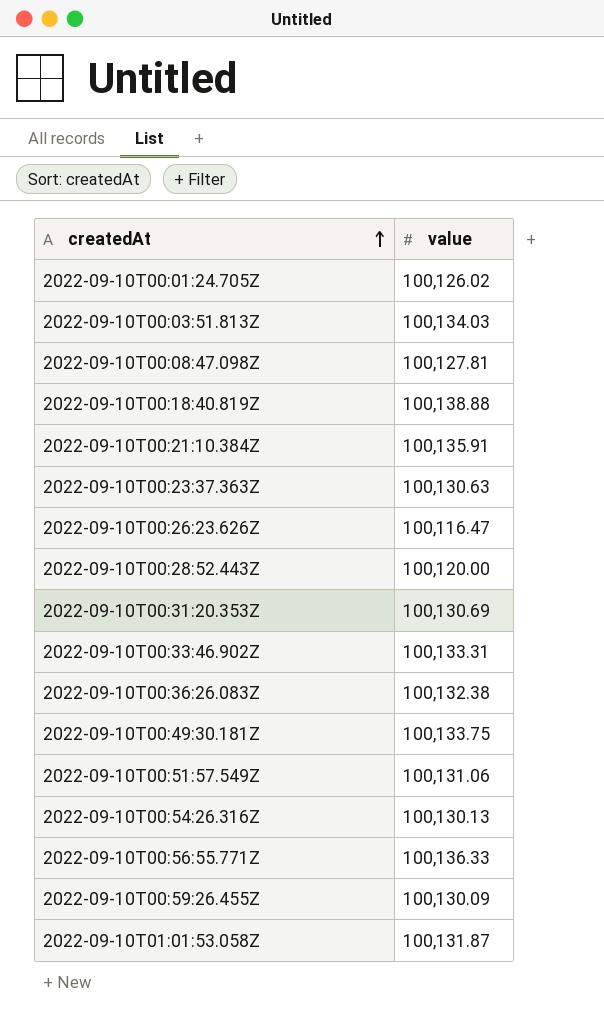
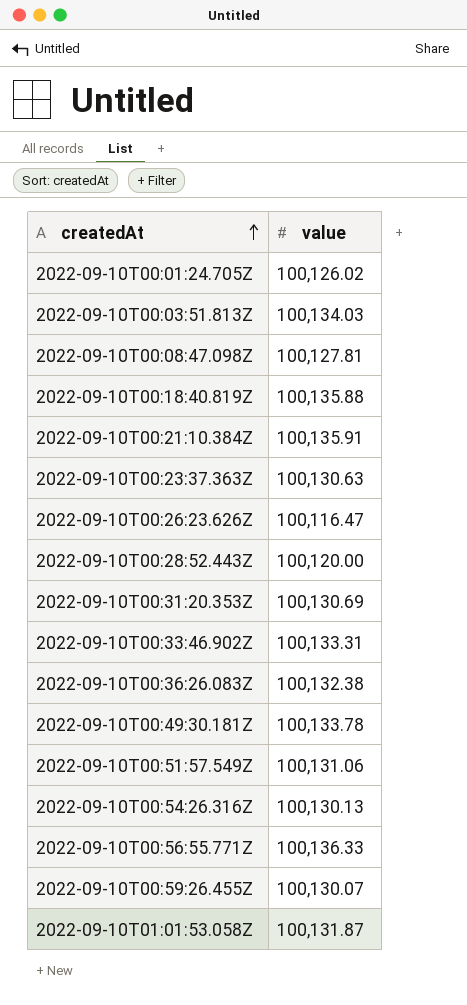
2022-09-10T00:18:40.819Z | value: 100,138.88 -> 100,135.88
2022-09-10T00:49:30.181Z | value: 100,133.75 -> 100,133.78
2022-09-10T00:59:26.455Z | value: 100,130.09 -> 100,130.07

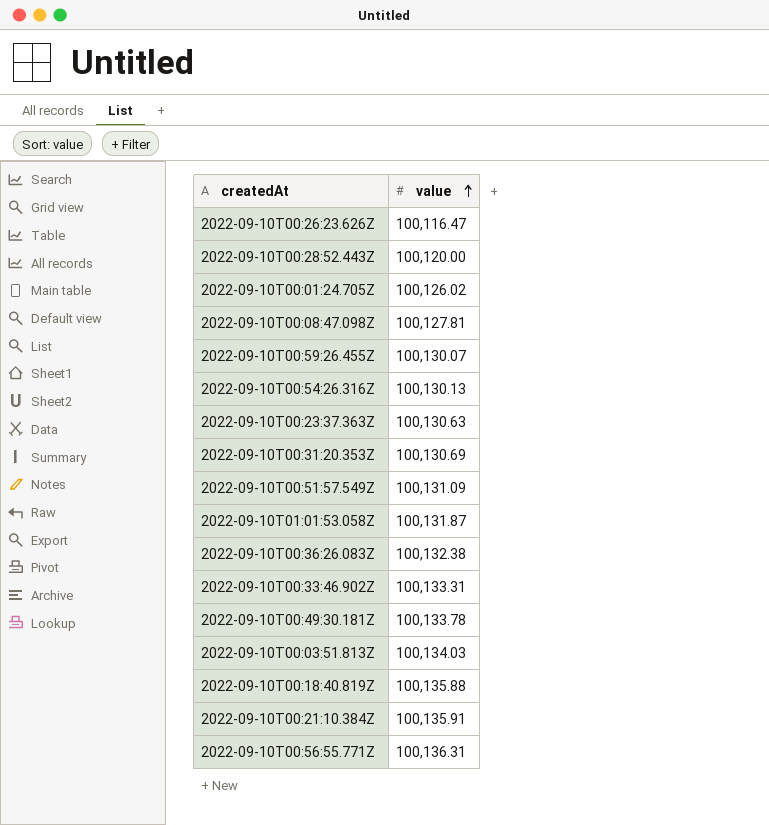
row order: createdAt ascending -> value ascending
2022-09-10T00:51:57.549Z | value: 100,131.06 -> 100,131.09
2022-09-10T00:56:55.771Z | value: 100,136.33 -> 100,136.31

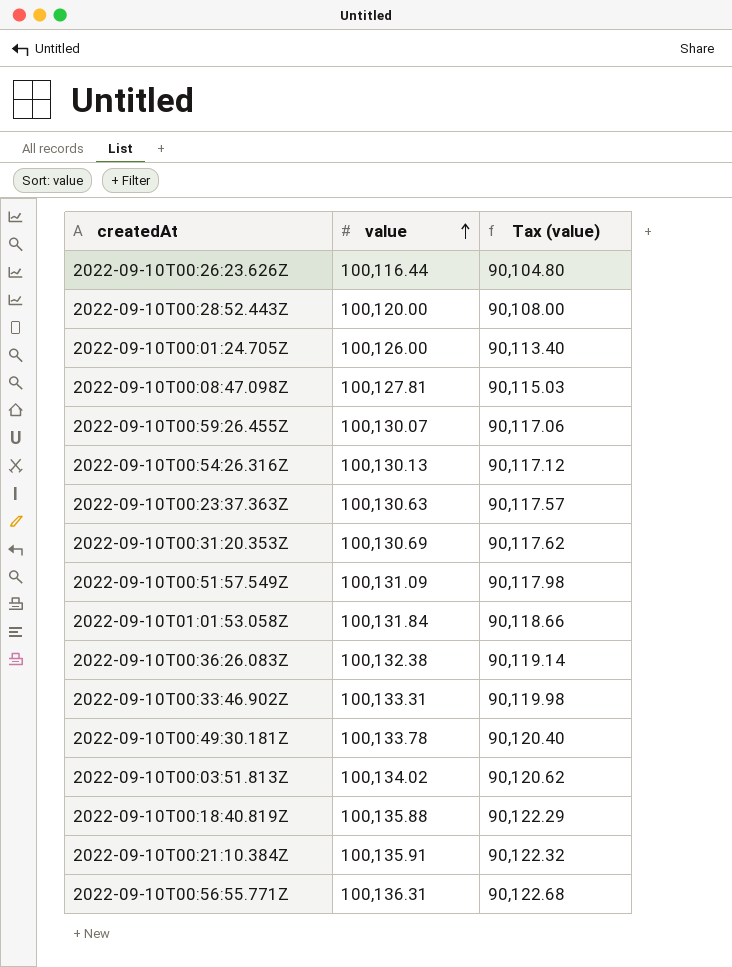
column Tax (value) | formula: none -> [value] * 0.9
2022-09-10T00:26:23.626Z | value: 100,116.47 -> 100,116.44
2022-09-10T00:01:24.705Z | value: 100,126.02 -> 100,126.00
2022-09-10T01:01:53.058Z | value: 100,131.87 -> 100,131.84
2022-09-10T00:03:51.813Z | value: 100,134.03 -> 100,134.02

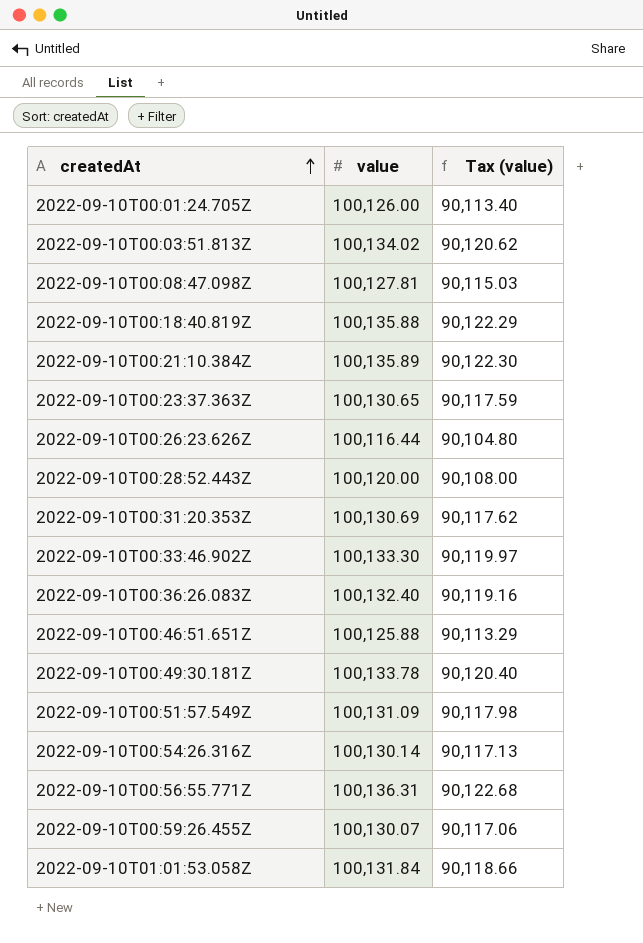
row order: value ascending -> createdAt ascending
2022-09-10T00:21:10.384Z | value: 100,135.91 -> 100,135.89
2022-09-10T00:21:10.384Z | Tax (value): 90,122.32 -> 90,122.30
2022-09-10T00:23:37.363Z | value: 100,130.63 -> 100,130.65
2022-09-10T00:23:37.363Z | Tax (value): 90,117.57 -> 90,117.59
2022-09-10T00:33:46.902Z | value: 100,133.31 -> 100,133.30
2022-09-10T00:33:46.902Z | Tax (value): 90,119.98 -> 90,119.97
2022-09-10T00:36:26.083Z | value: 100,132.38 -> 100,132.40
2022-09-10T00:36:26.083Z | Tax (value): 90,119.14 -> 90,119.16
row 2022-09-10T00:46:51.651Z: none -> 100,125.88 | 90,113.29
2022-09-10T00:54:26.316Z | value: 100,130.13 -> 100,130.14
2022-09-10T00:54:26.316Z | Tax (value): 90,117.12 -> 90,117.13

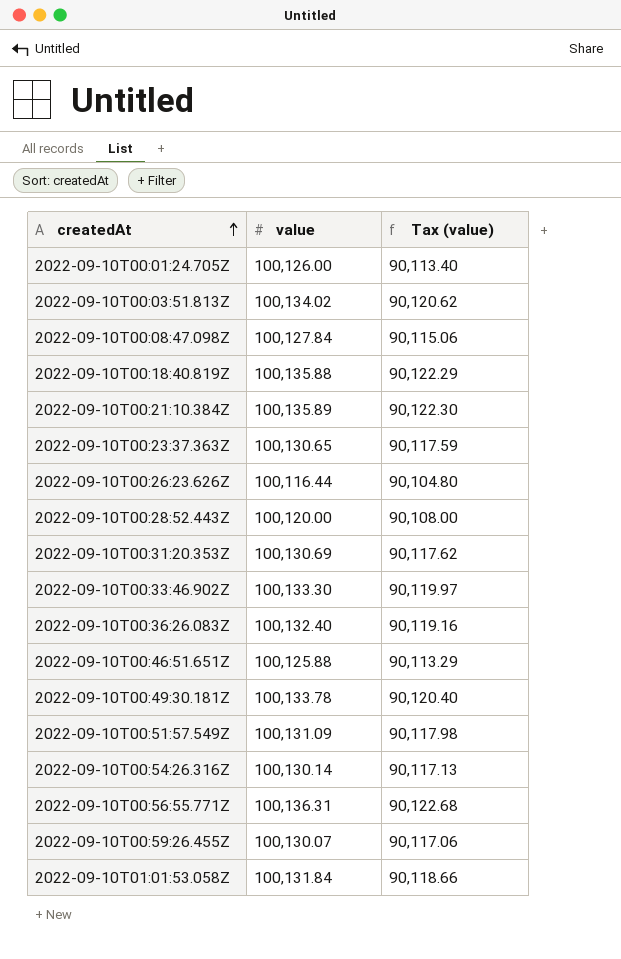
2022-09-10T00:08:47.098Z | value: 100,127.81 -> 100,127.84
2022-09-10T00:08:47.098Z | Tax (value): 90,115.03 -> 90,115.06

